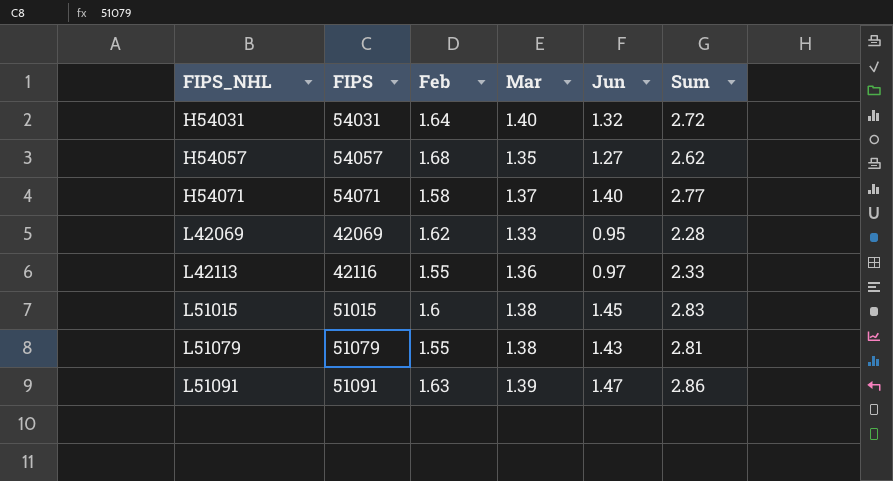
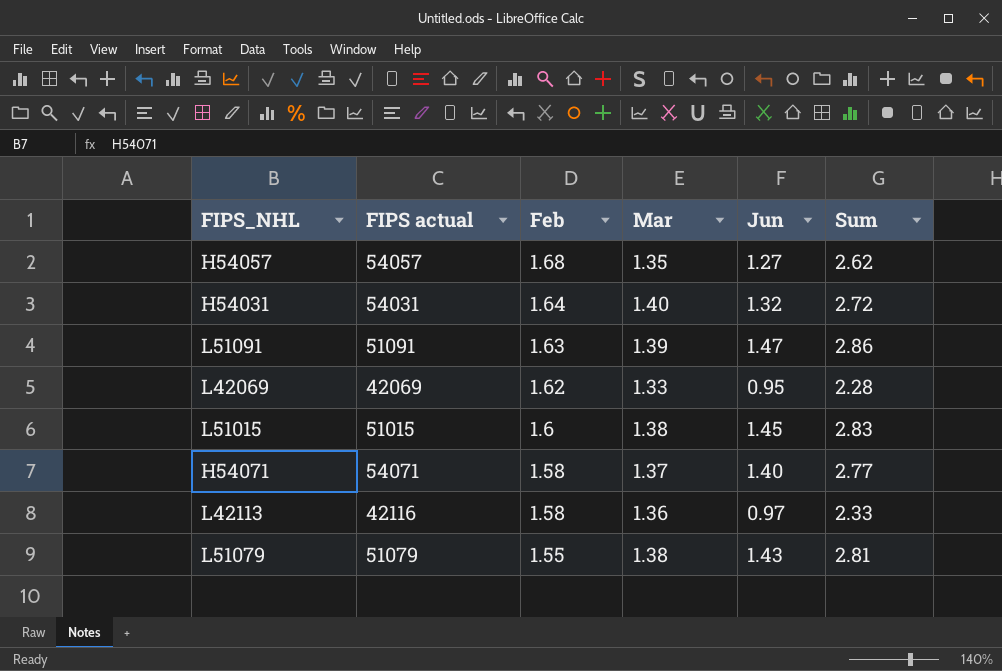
row order: FIPS_NHL ascending -> Feb descending
column name: FIPS -> FIPS actual
L42113 | Feb: 1.55 -> 1.58

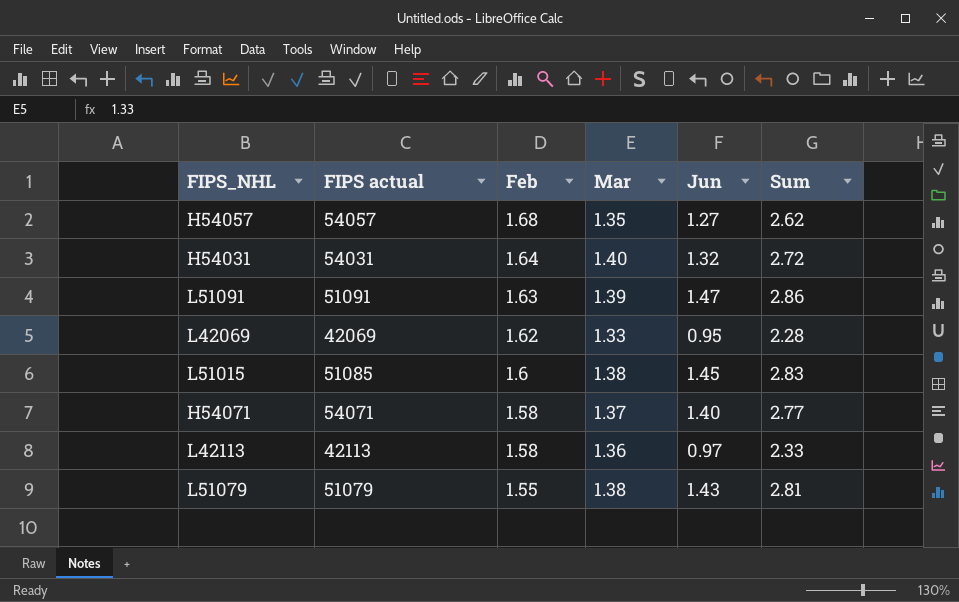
L51015 | FIPS actual: 51015 -> 51085
L42113 | FIPS actual: 42116 -> 42113

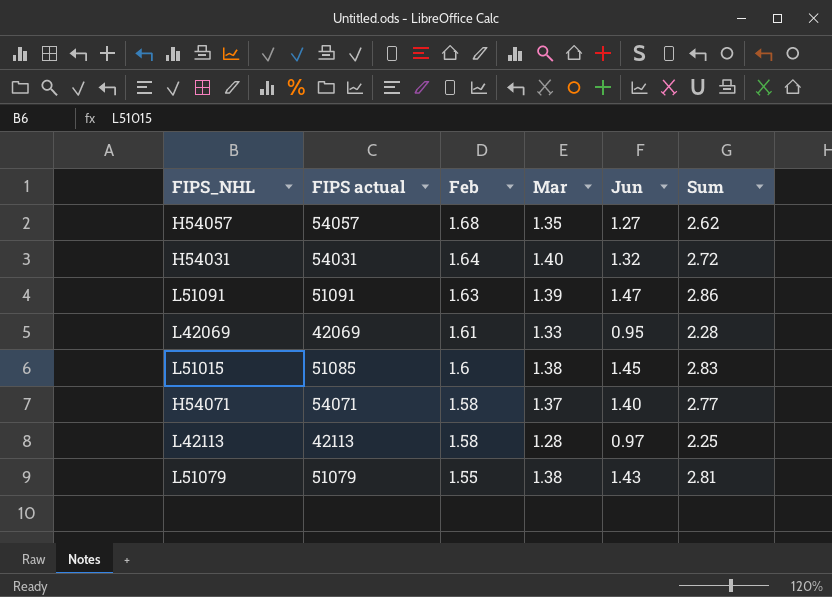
L42069 | Feb: 1.62 -> 1.61
L42113 | Mar: 1.36 -> 1.28
L42113 | Sum: 2.33 -> 2.25

